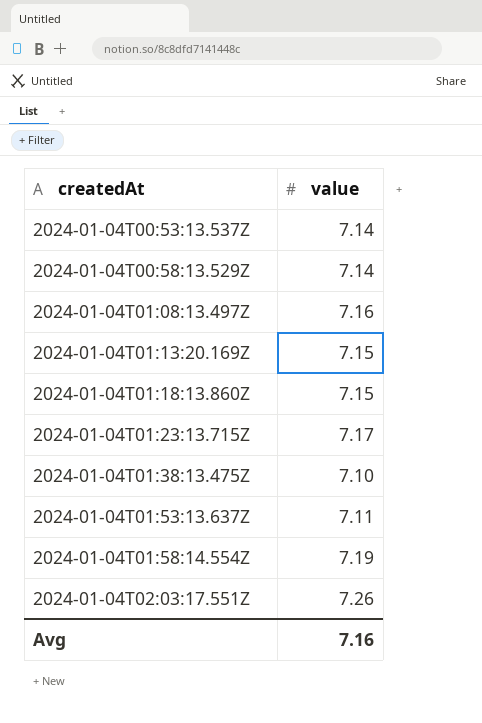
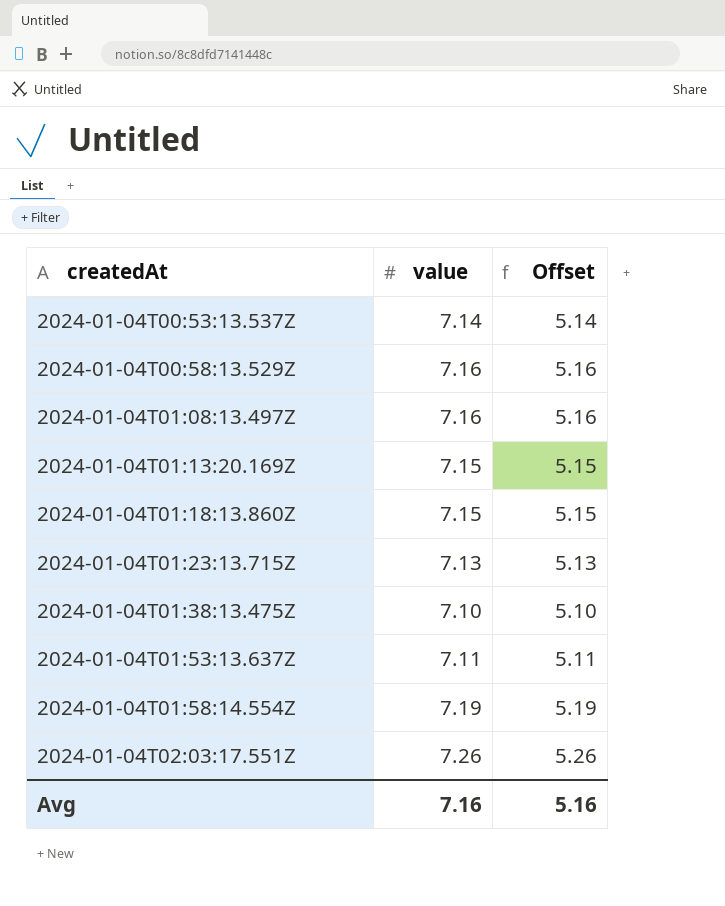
column Offset | formula: none -> [value] - 2
2024-01-04T00:58:13.529Z | value: 7.14 -> 7.16
2024-01-04T01:23:13.715Z | value: 7.17 -> 7.13

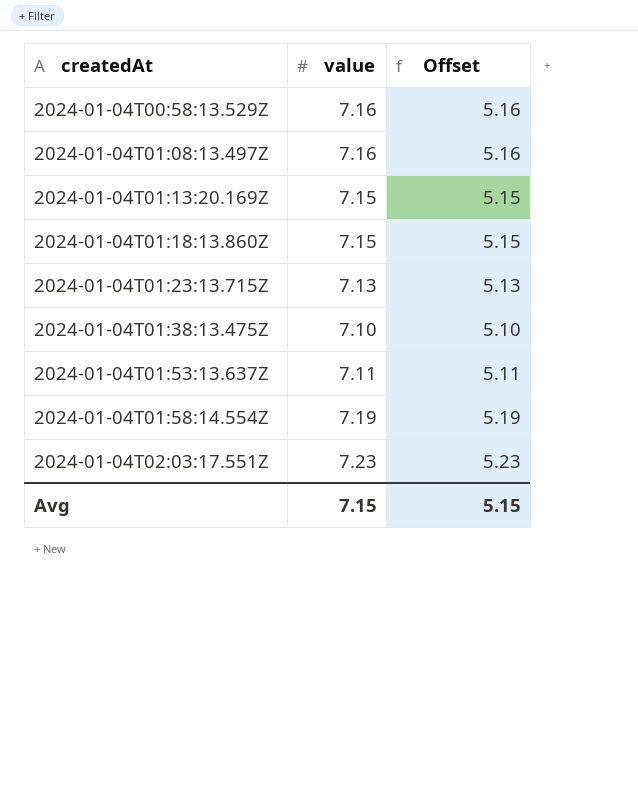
row 2024-01-04T00:53:13.537Z: 7.14 | 5.14 -> none
2024-01-04T02:03:17.551Z | value: 7.26 -> 7.23
2024-01-04T02:03:17.551Z | Offset: 5.26 -> 5.23
Avg | value: 7.16 -> 7.15
Avg | Offset: 5.16 -> 5.15

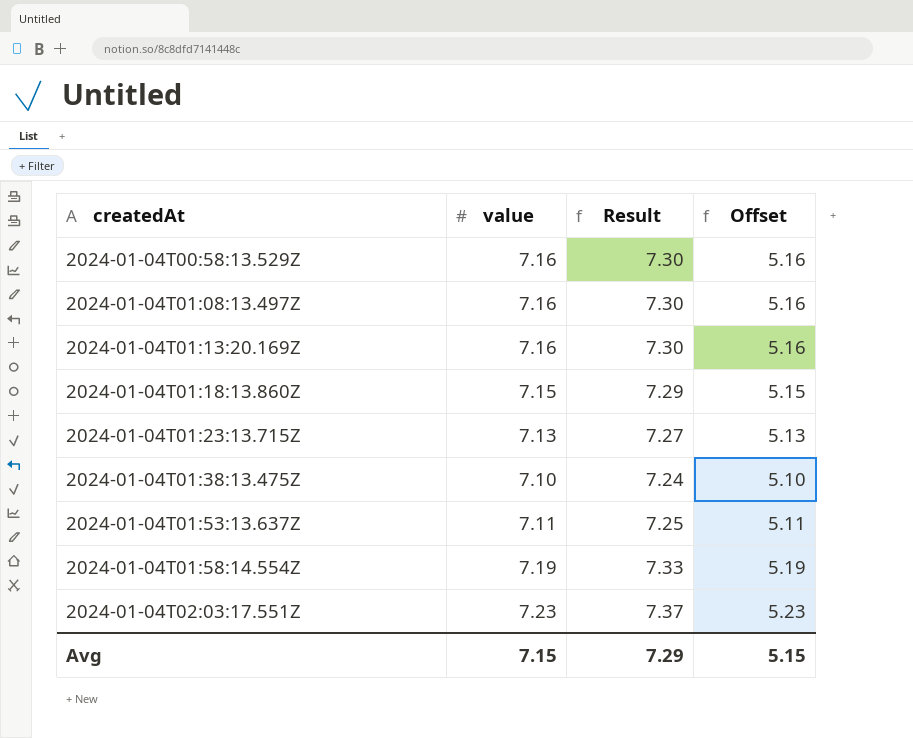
column Result | formula: none -> [value] * 1.02
2024-01-04T01:13:20.169Z | value: 7.15 -> 7.16
2024-01-04T01:13:20.169Z | Offset: 5.15 -> 5.16

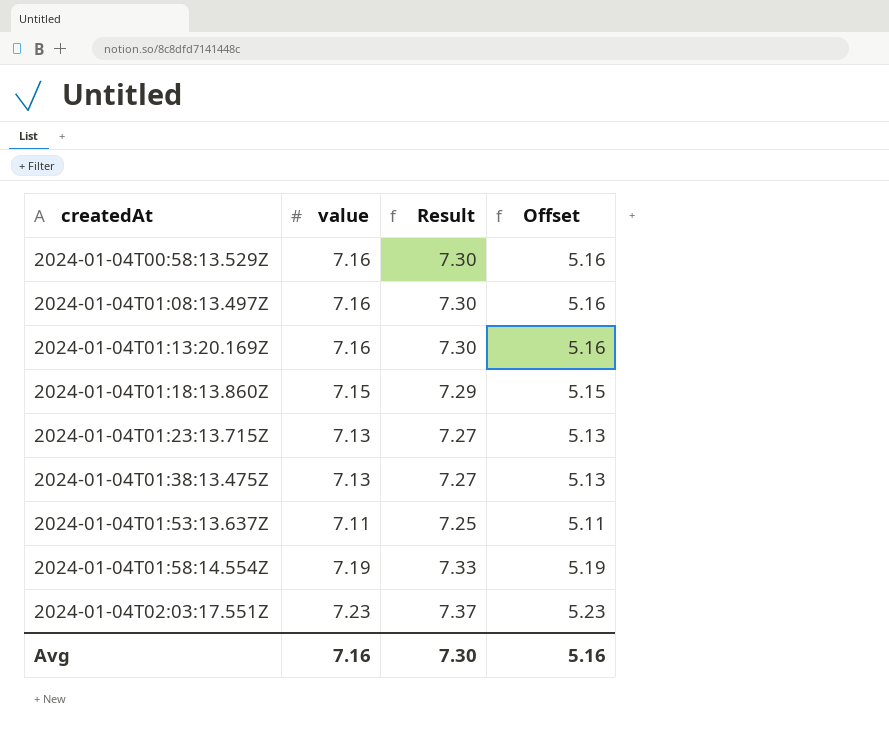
2024-01-04T01:38:13.475Z | value: 7.10 -> 7.13
2024-01-04T01:38:13.475Z | Result: 7.24 -> 7.27
2024-01-04T01:38:13.475Z | Offset: 5.10 -> 5.13
Avg | value: 7.15 -> 7.16
Avg | Result: 7.29 -> 7.30
Avg | Offset: 5.15 -> 5.16

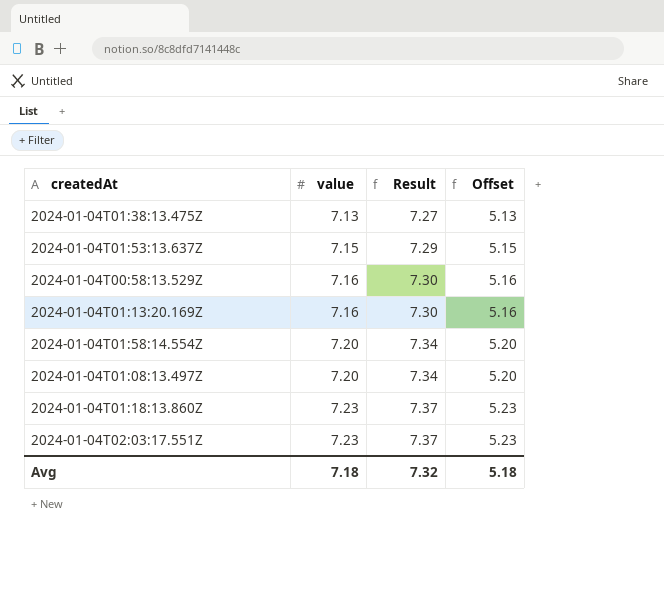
row order: createdAt ascending -> value ascending
row 2024-01-04T01:23:13.715Z: 7.13 | 7.27 | 5.13 -> none
2024-01-04T01:53:13.637Z | value: 7.11 -> 7.15
2024-01-04T01:53:13.637Z | Result: 7.25 -> 7.29
2024-01-04T01:53:13.637Z | Offset: 5.11 -> 5.15
2024-01-04T01:58:14.554Z | value: 7.19 -> 7.20
2024-01-04T01:58:14.554Z | Result: 7.33 -> 7.34
2024-01-04T01:58:14.554Z | Offset: 5.19 -> 5.20
2024-01-04T01:08:13.497Z | value: 7.16 -> 7.20
2024-01-04T01:08:13.497Z | Result: 7.30 -> 7.34
2024-01-04T01:08:13.497Z | Offset: 5.16 -> 5.20
2024-01-04T01:18:13.860Z | value: 7.15 -> 7.23
2024-01-04T01:18:13.860Z | Result: 7.29 -> 7.37
2024-01-04T01:18:13.860Z | Offset: 5.15 -> 5.23
Avg | value: 7.16 -> 7.18
Avg | Result: 7.30 -> 7.32
Avg | Offset: 5.16 -> 5.18

